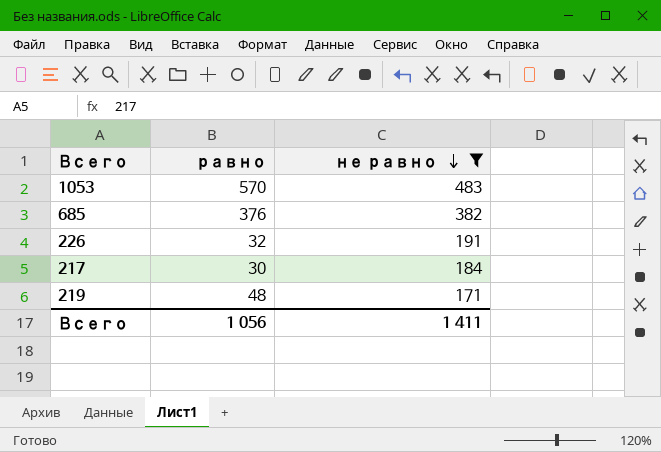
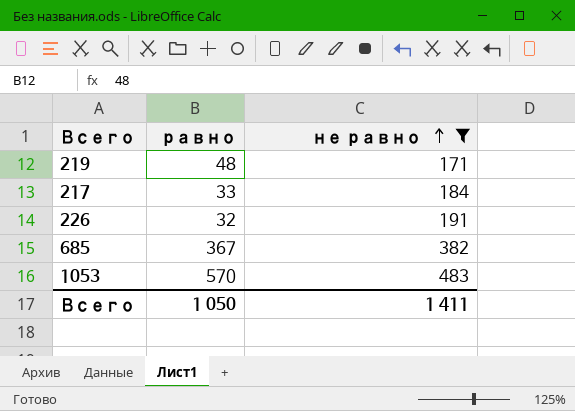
row order: не равно descending -> не равно ascending
217 | равно: 30 -> 33
685 | равно: 376 -> 367
Всего | равно: 1 056 -> 1 050

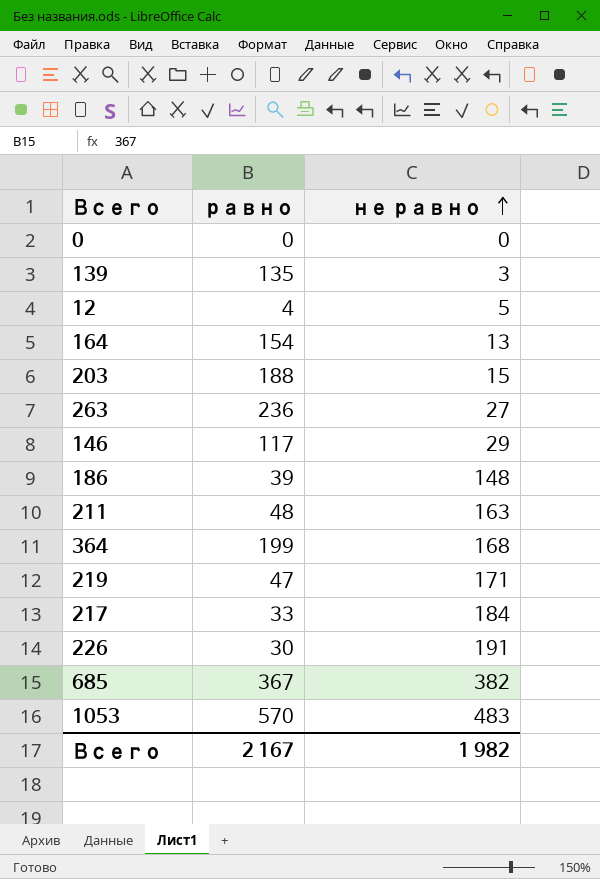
filter: не равно >= 171 -> none
219 | равно: 48 -> 47
226 | равно: 32 -> 30
Всего | равно: 1 050 -> 2 167
Всего | не равно: 1 411 -> 1 982

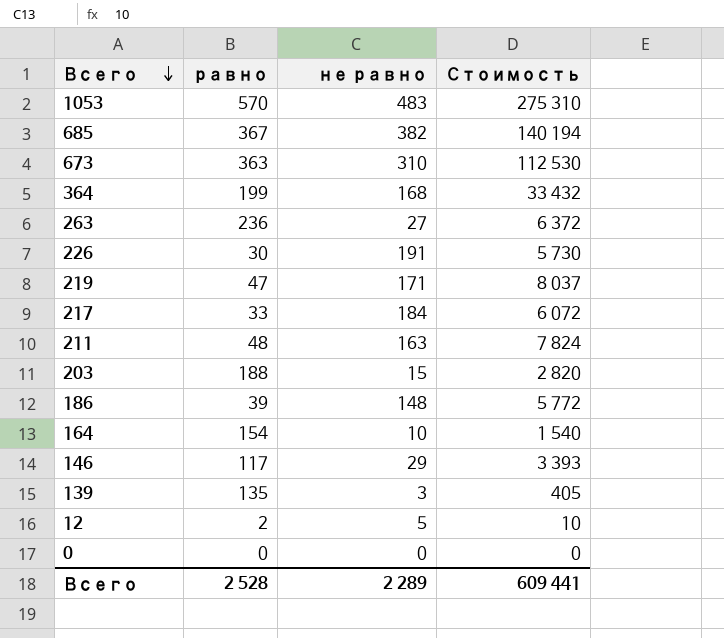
row order: не равно ascending -> Всего descending
column Стоимость | formula: none -> [равно] * [не равно]
row 673: none -> 363 | 310 | 112 530
164 | не равно: 13 -> 10
12 | равно: 4 -> 2
Всего | равно: 2 167 -> 2 528
Всего | не равно: 1 982 -> 2 289

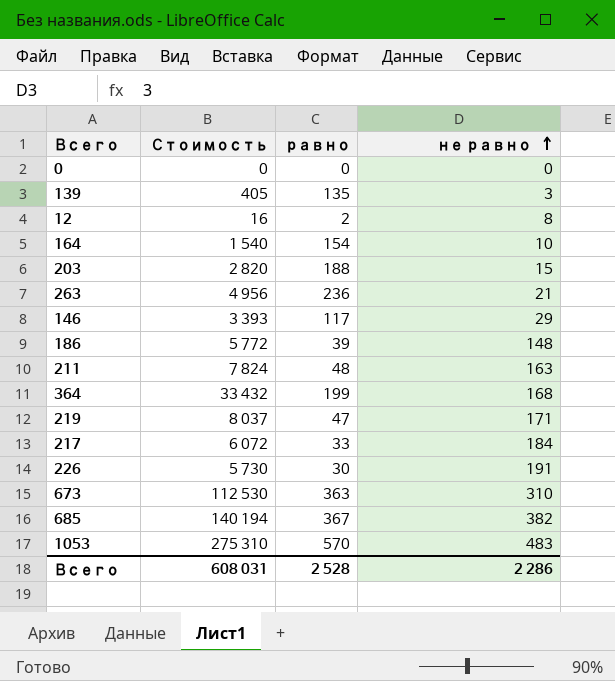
row order: Всего descending -> не равно ascending
column Стоимость | position: 4 -> 2
12 | Стоимость: 10 -> 16
12 | не равно: 5 -> 8
263 | Стоимость: 6 372 -> 4 956
263 | не равно: 27 -> 21
Всего | Стоимость: 609 441 -> 608 031
Всего | не равно: 2 289 -> 2 286

